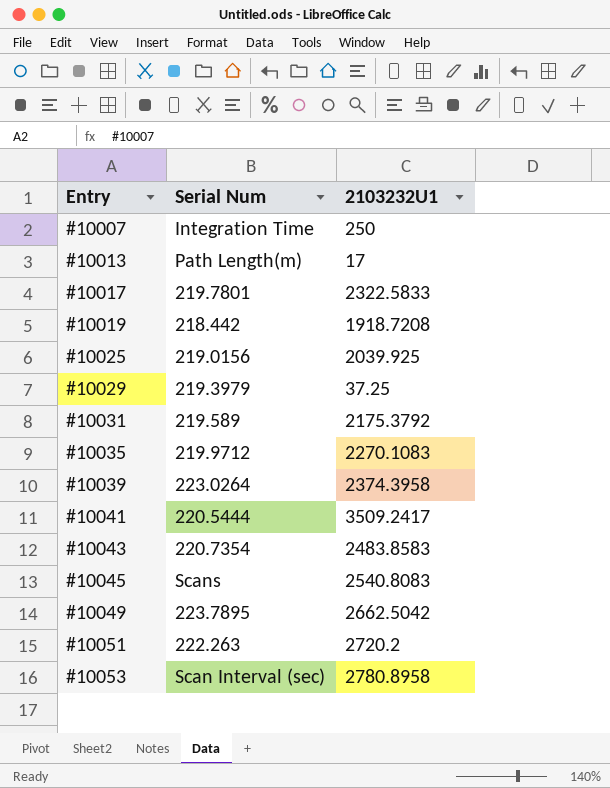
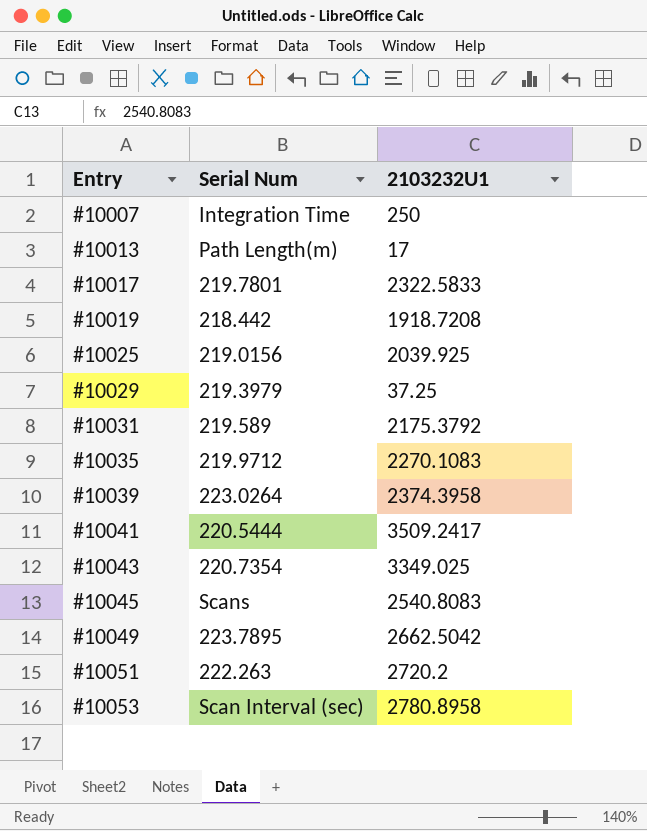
#10043 | 2103232U1: 2483.8583 -> 3349.025

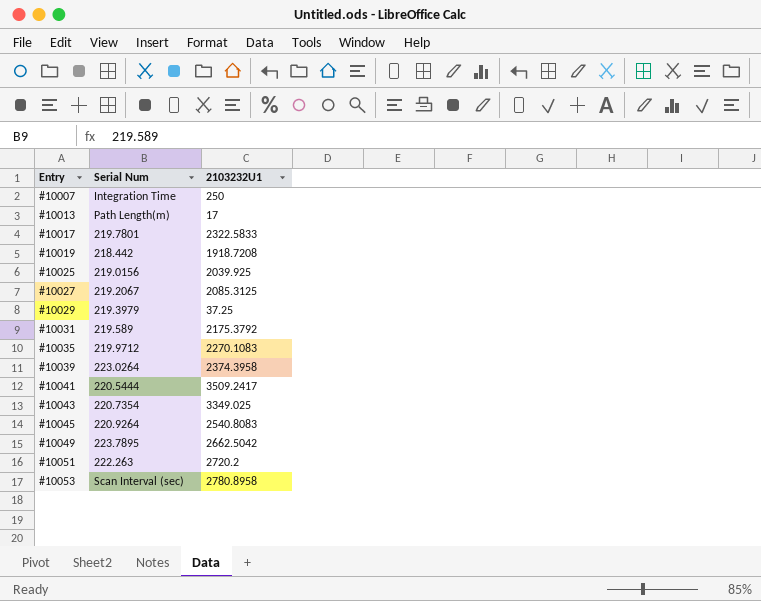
row #10027: none -> 219.2067 | 2085.3125
#10045 | Serial Num: Scans -> 220.9264

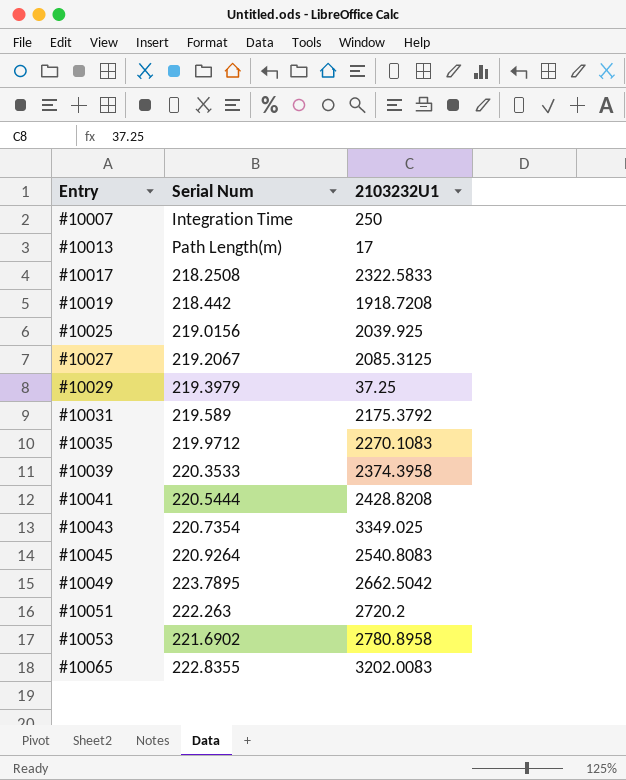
#10017 | Serial Num: 219.7801 -> 218.2508
#10039 | Serial Num: 223.0264 -> 220.3533
#10041 | 2103232U1: 3509.2417 -> 2428.8208
#10053 | Serial Num: Scan Interval (sec) -> 221.6902
row #10065: none -> 222.8355 | 3202.0083

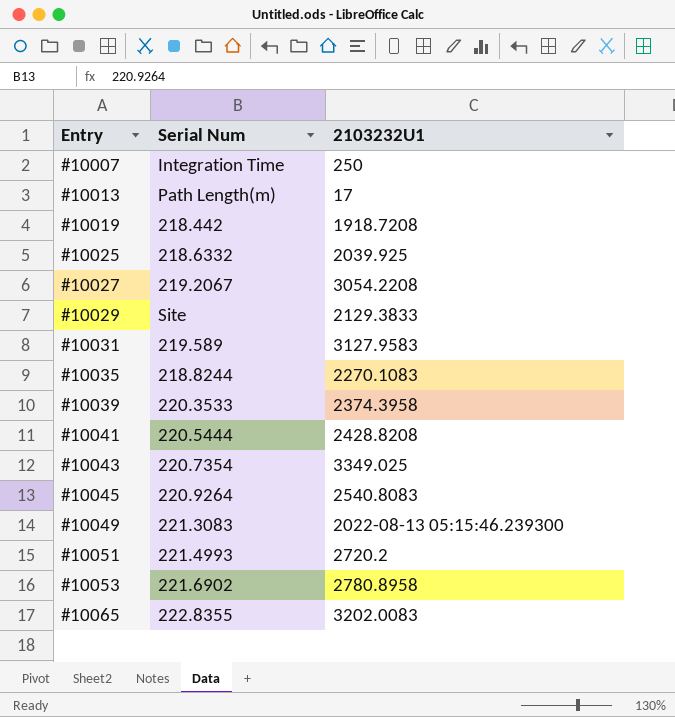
row #10017: 218.2508 | 2322.5833 -> none
#10025 | Serial Num: 219.0156 -> 218.6332
#10027 | 2103232U1: 2085.3125 -> 3054.2208
#10029 | Serial Num: 219.3979 -> Site
#10029 | 2103232U1: 37.25 -> 2129.3833
#10031 | 2103232U1: 2175.3792 -> 3127.9583
#10035 | Serial Num: 219.9712 -> 218.8244
#10049 | Serial Num: 223.7895 -> 221.3083
#10049 | 2103232U1: 2662.5042 -> 2022-08-13 05:15:46.239300
#10051 | Serial Num: 222.263 -> 221.4993

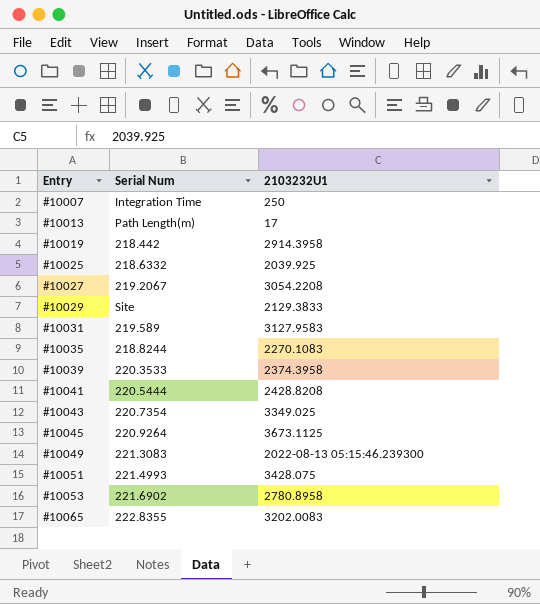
#10019 | 2103232U1: 1918.7208 -> 2914.3958
#10045 | 2103232U1: 2540.8083 -> 3673.1125
#10051 | 2103232U1: 2720.2 -> 3428.075

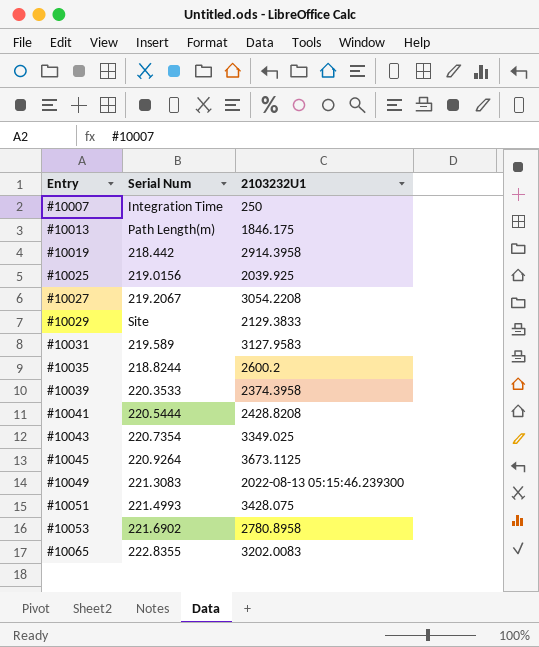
#10013 | 2103232U1: 17 -> 1846.175
#10025 | Serial Num: 218.6332 -> 219.0156
#10035 | 2103232U1: 2270.1083 -> 2600.2

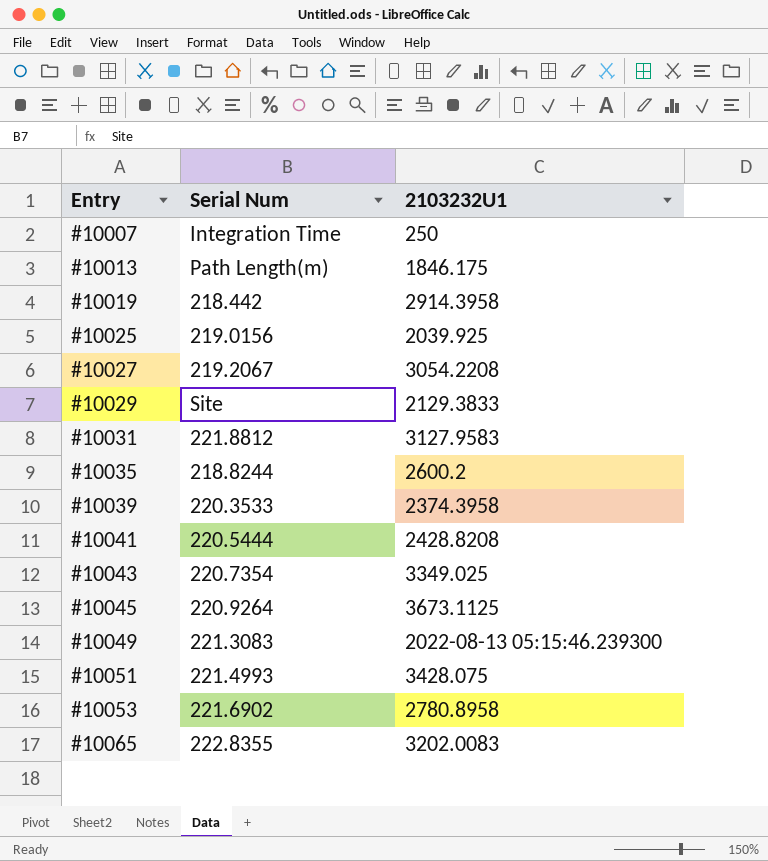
#10031 | Serial Num: 219.589 -> 221.8812

